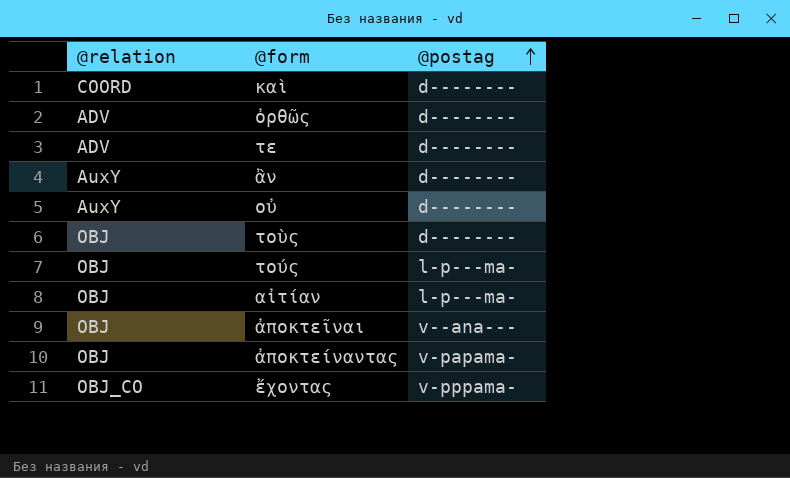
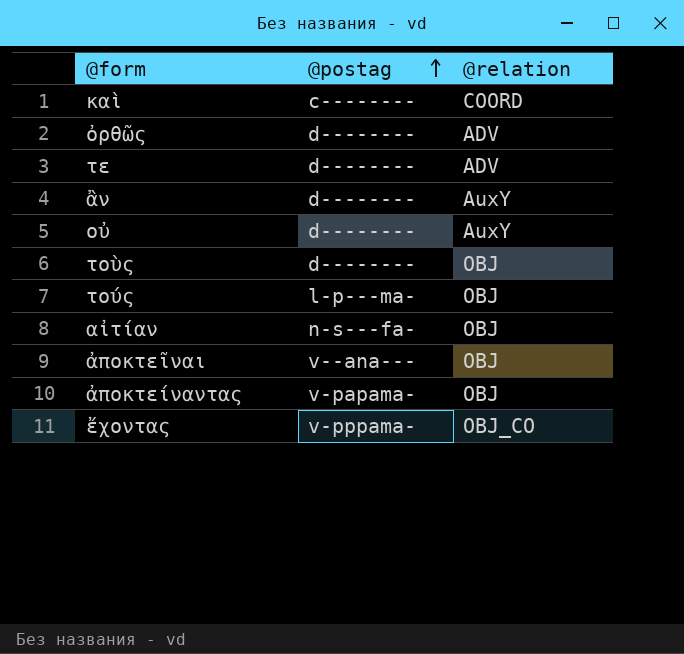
column @relation | position: 1 -> 3
καὶ | @postag: d-------- -> c--------
αἰτίαν | @postag: l-p---ma- -> n-s---fa-

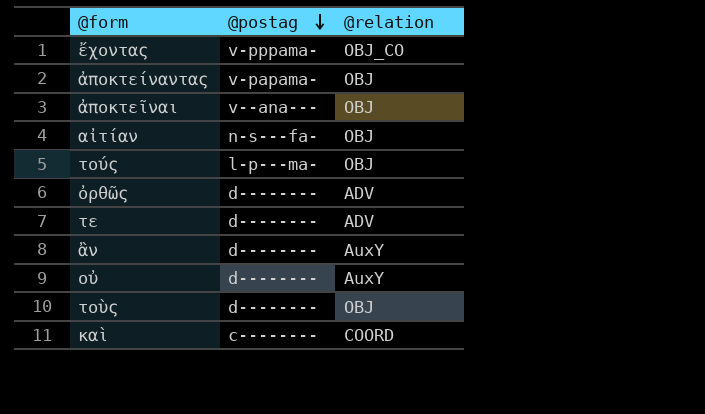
row order: @postag ascending -> @postag descending

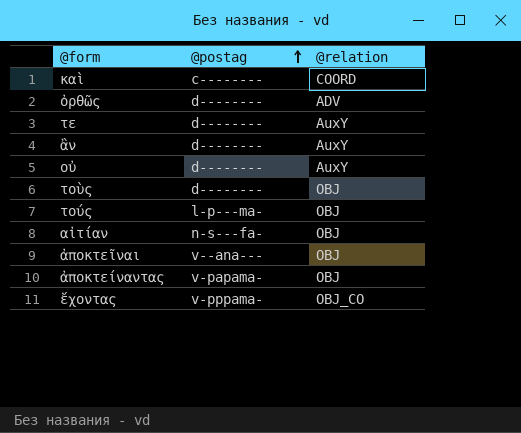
row order: @postag descending -> @postag ascending
τε | @relation: ADV -> AuxY

